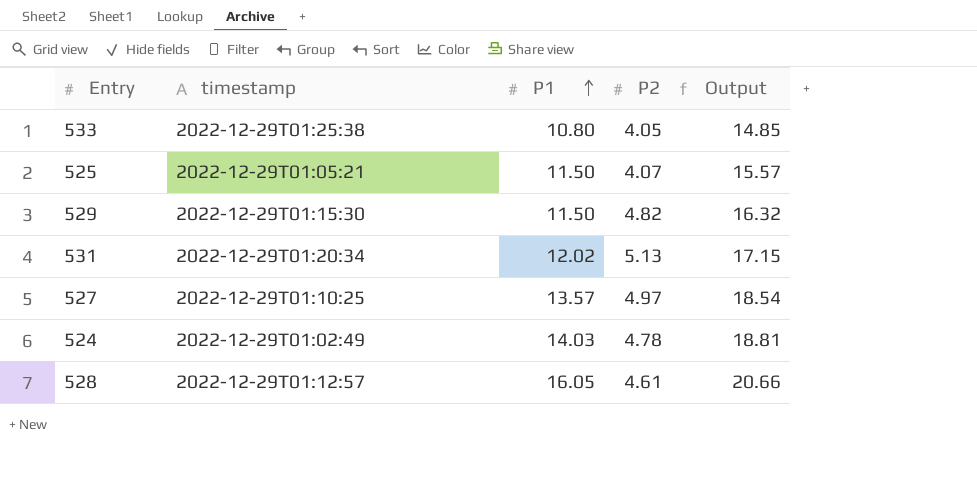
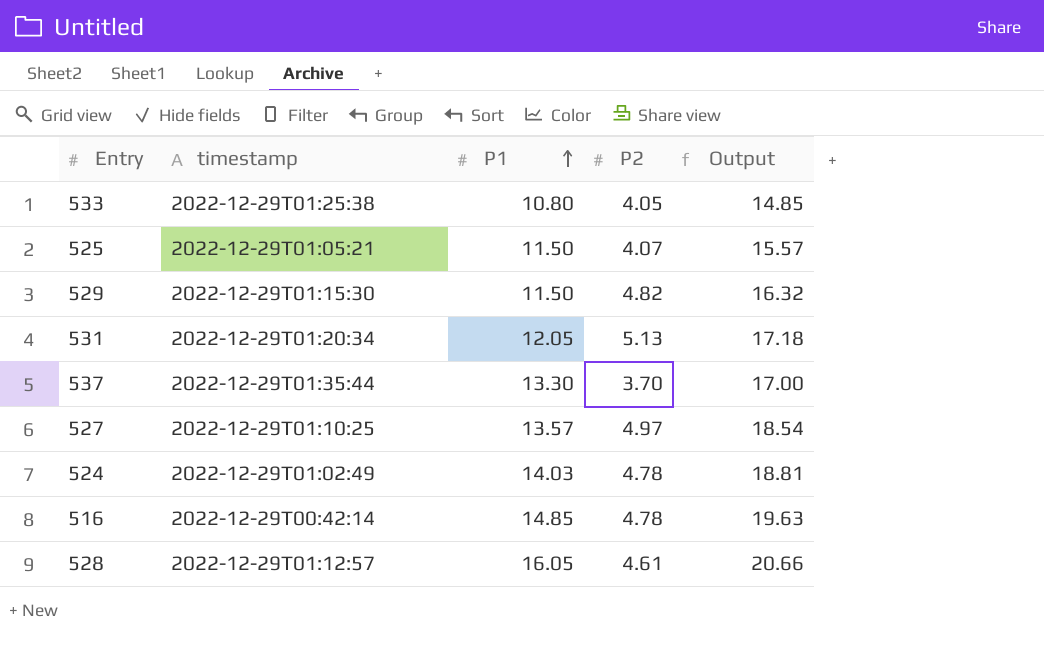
531 | P1: 12.02 -> 12.05
531 | Output: 17.15 -> 17.18
row 537: none -> 2022-12-29T01:35:44 | 13.30 | 3.70 | 17.00
row 516: none -> 2022-12-29T00:42:14 | 14.85 | 4.78 | 19.63

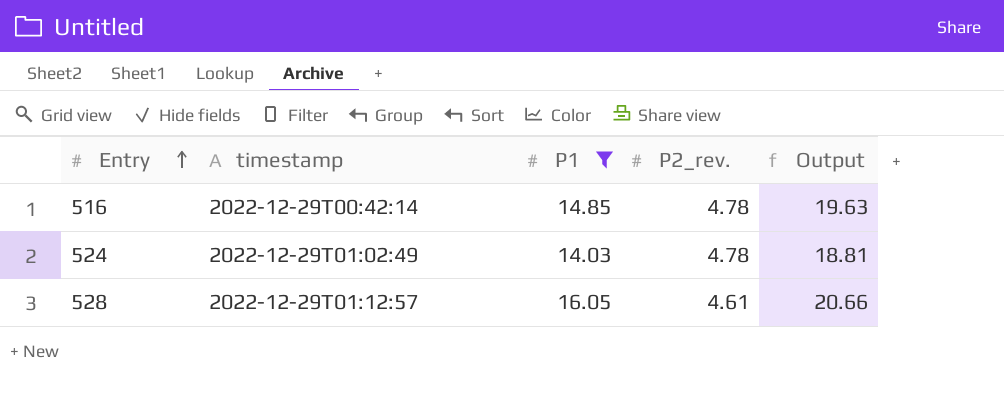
filter: none -> P1 >= 14.03
row order: P1 ascending -> Entry ascending
column name: P2 -> P2_rev.

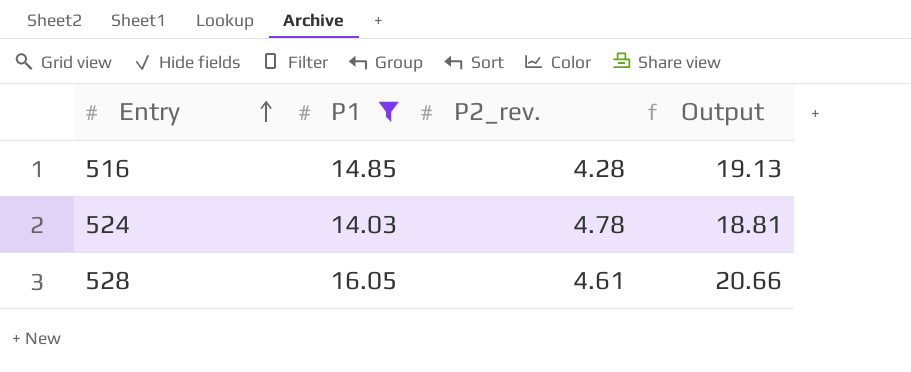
column timestamp | position: 2 -> none
516 | P2_rev.: 4.78 -> 4.28
516 | Output: 19.63 -> 19.13

